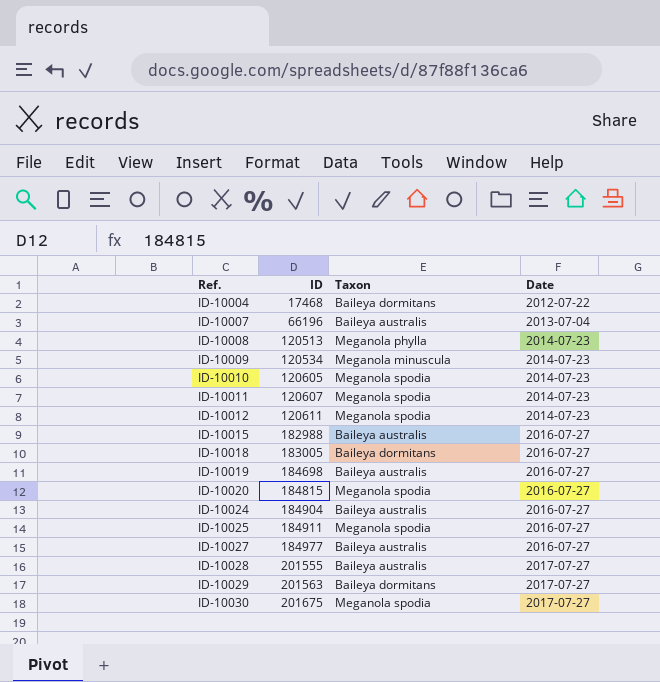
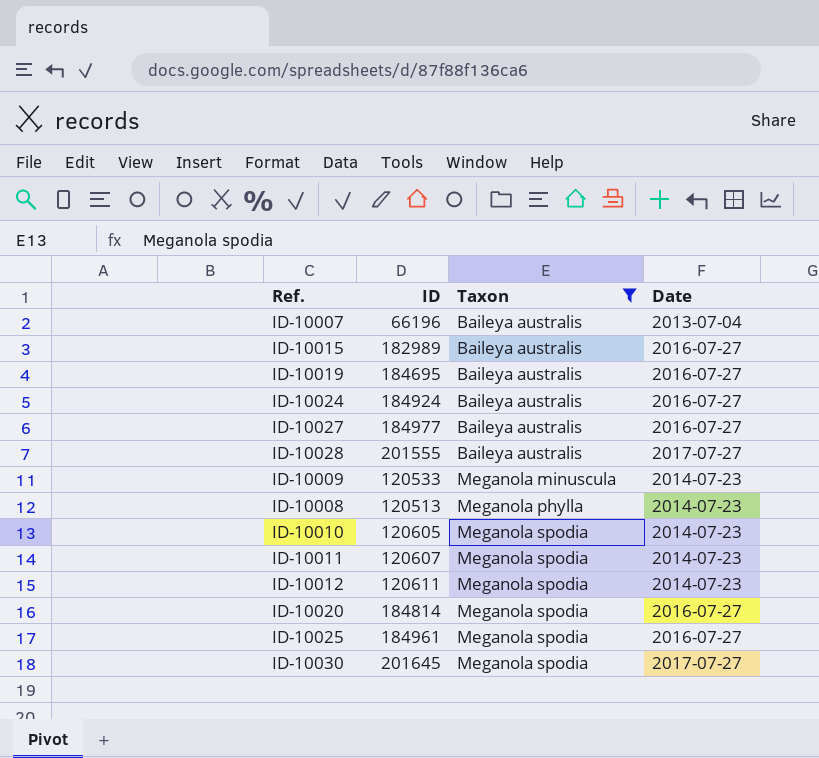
filter: none -> Taxon != Baileya dormitans
row order: Ref. ascending -> Taxon ascending
ID-10015 | ID: 182988 -> 182989
ID-10019 | ID: 184698 -> 184695
ID-10024 | ID: 184904 -> 184924
ID-10009 | ID: 120534 -> 120533
ID-10020 | ID: 184815 -> 184814
ID-10025 | ID: 184911 -> 184961
ID-10030 | ID: 201675 -> 201645

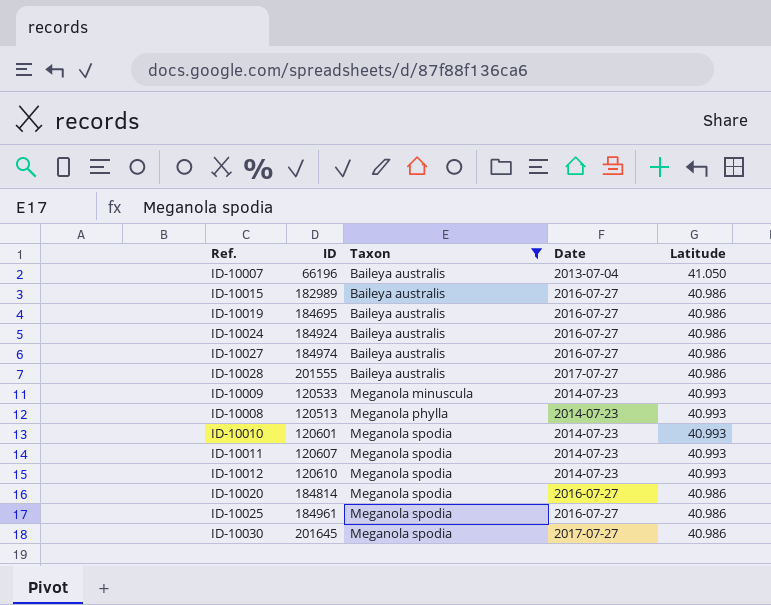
column Latitude | position: none -> 5
ID-10027 | ID: 184977 -> 184974
ID-10010 | ID: 120605 -> 120601
ID-10012 | ID: 120611 -> 120610

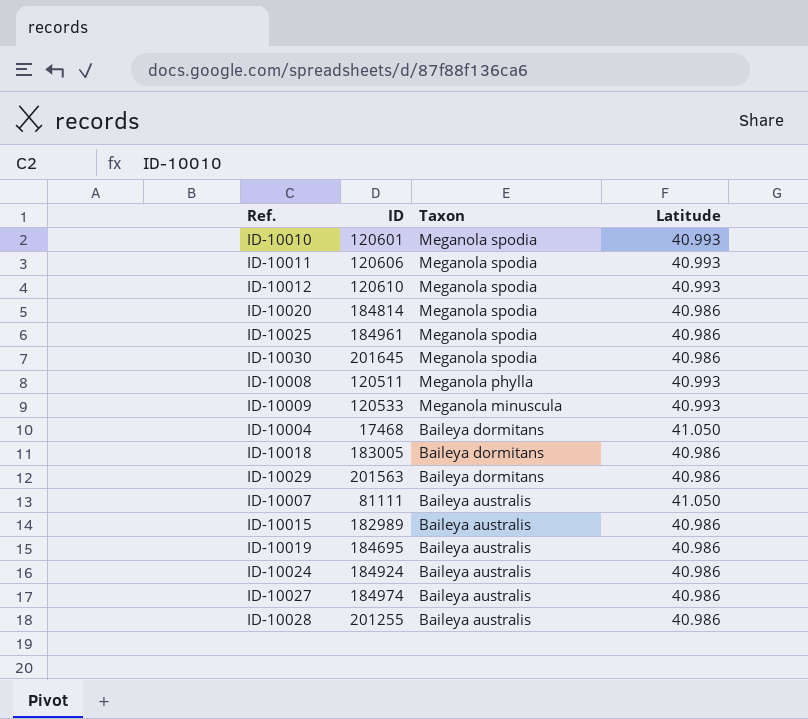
filter: Taxon != Baileya dormitans -> none
row order: Taxon ascending -> Taxon descending
column Date | position: 4 -> none
ID-10011 | ID: 120607 -> 120606
ID-10008 | ID: 120513 -> 120511
ID-10007 | ID: 66196 -> 81111
ID-10028 | ID: 201555 -> 201255

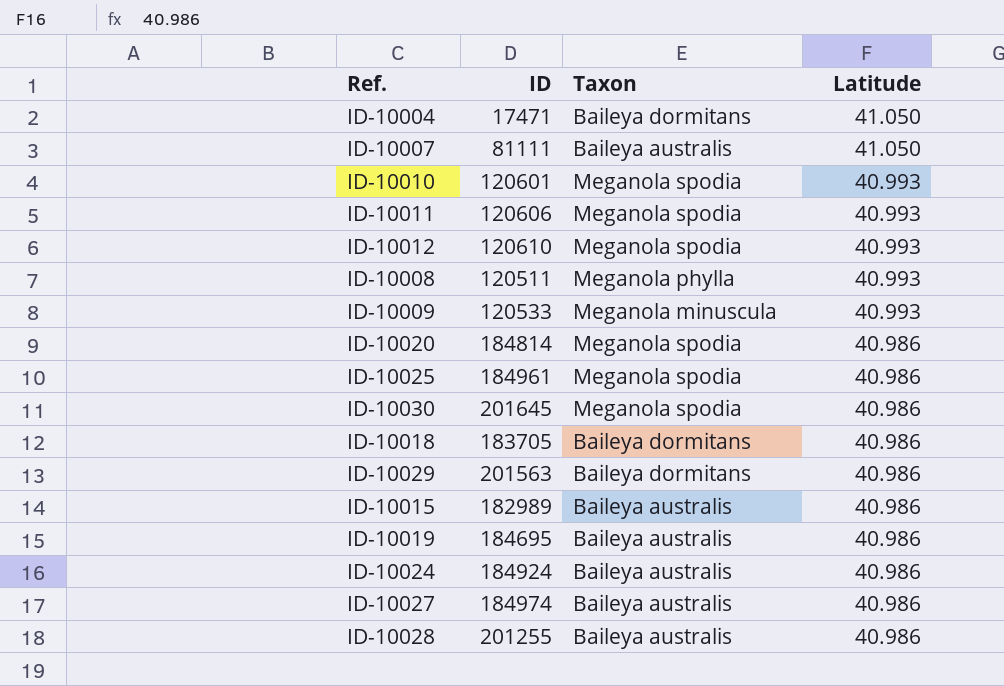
row order: Taxon descending -> Latitude descending
ID-10004 | ID: 17468 -> 17471
ID-10018 | ID: 183005 -> 183705

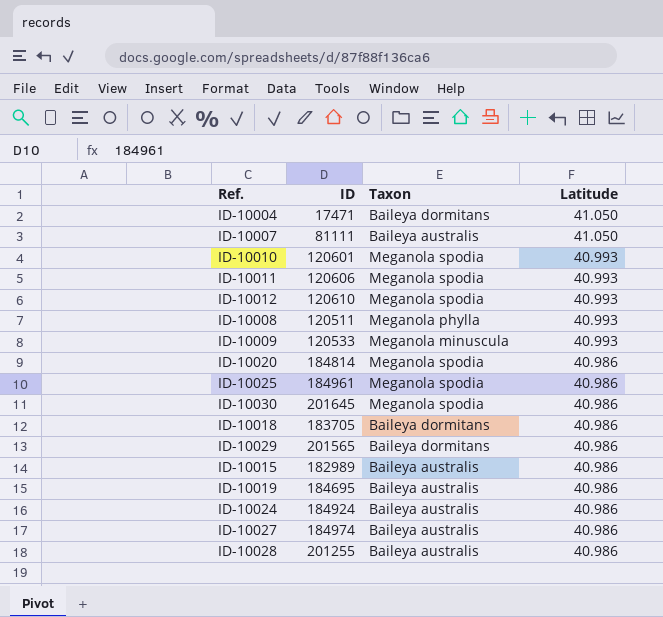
ID-10029 | ID: 201563 -> 201565

